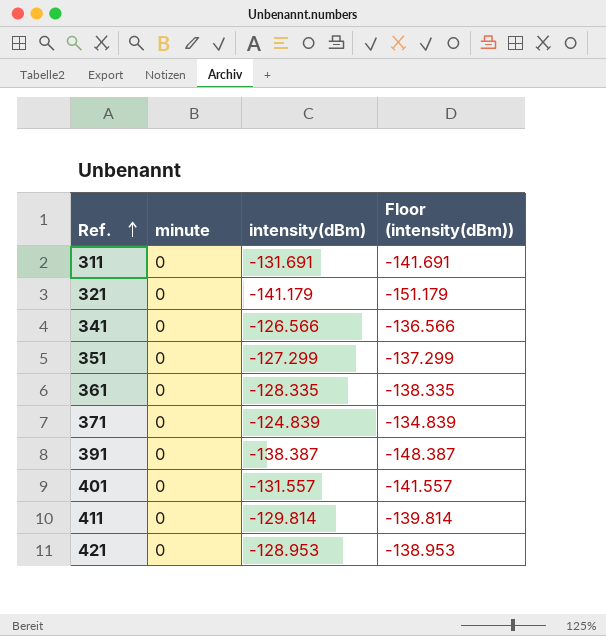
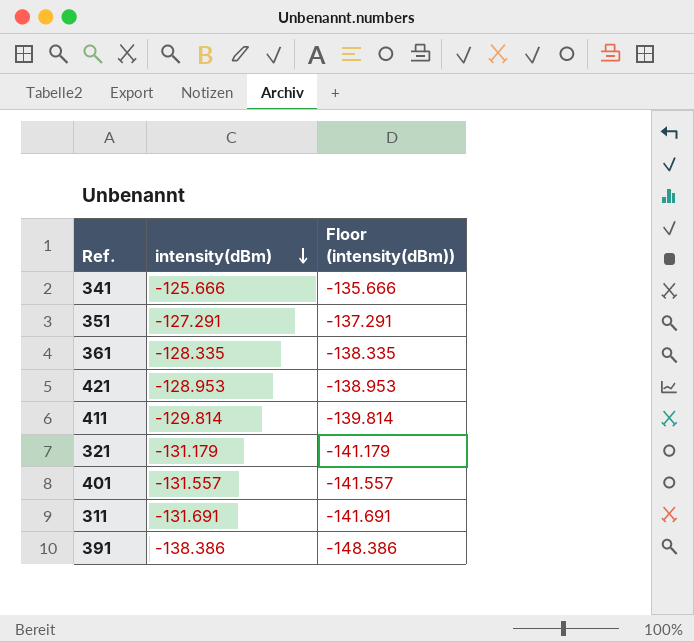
row order: Ref. ascending -> intensity(dBm) descending
column minute | position: 2 -> none
row 371: 0 | -124.839 | -134.839 -> none
341 | intensity(dBm): -126.566 -> -125.666
341 | Floor (intensity(dBm)): -136.566 -> -135.666
351 | intensity(dBm): -127.299 -> -127.291
351 | Floor (intensity(dBm)): -137.299 -> -137.291
321 | intensity(dBm): -141.179 -> -131.179
321 | Floor (intensity(dBm)): -151.179 -> -141.179
391 | intensity(dBm): -138.387 -> -138.386
391 | Floor (intensity(dBm)): -148.387 -> -148.386

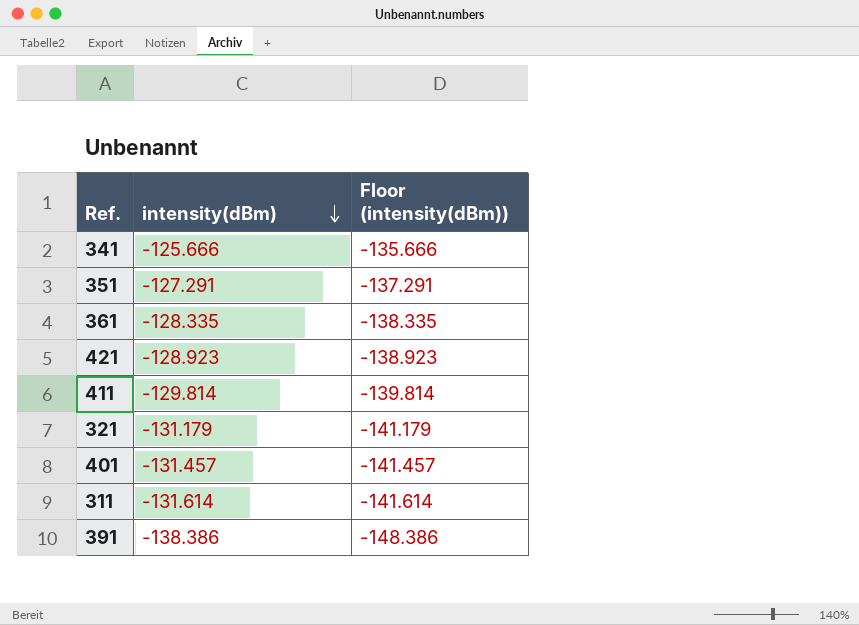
421 | intensity(dBm): -128.953 -> -128.923
421 | Floor (intensity(dBm)): -138.953 -> -138.923
401 | intensity(dBm): -131.557 -> -131.457
401 | Floor (intensity(dBm)): -141.557 -> -141.457
311 | intensity(dBm): -131.691 -> -131.614
311 | Floor (intensity(dBm)): -141.691 -> -141.614

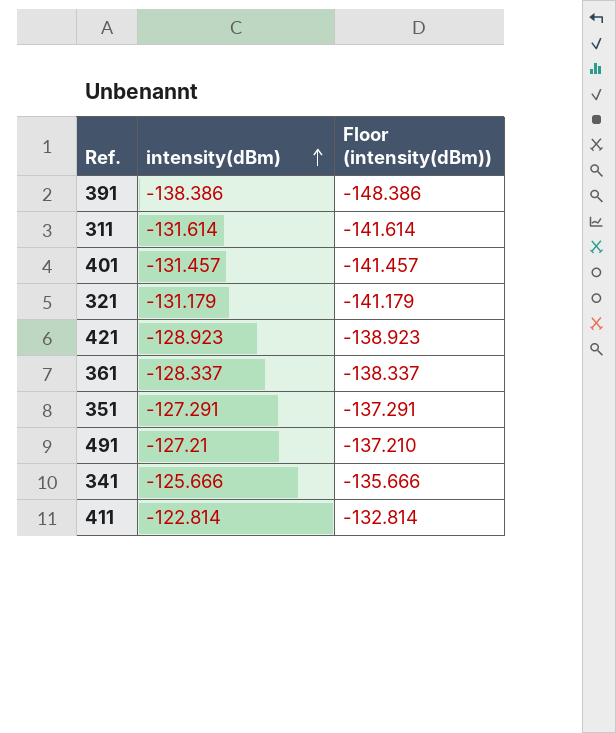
row order: intensity(dBm) descending -> intensity(dBm) ascending
361 | intensity(dBm): -128.335 -> -128.337
361 | Floor (intensity(dBm)): -138.335 -> -138.337
row 491: none -> -127.21 | -137.210
411 | intensity(dBm): -129.814 -> -122.814
411 | Floor (intensity(dBm)): -139.814 -> -132.814

